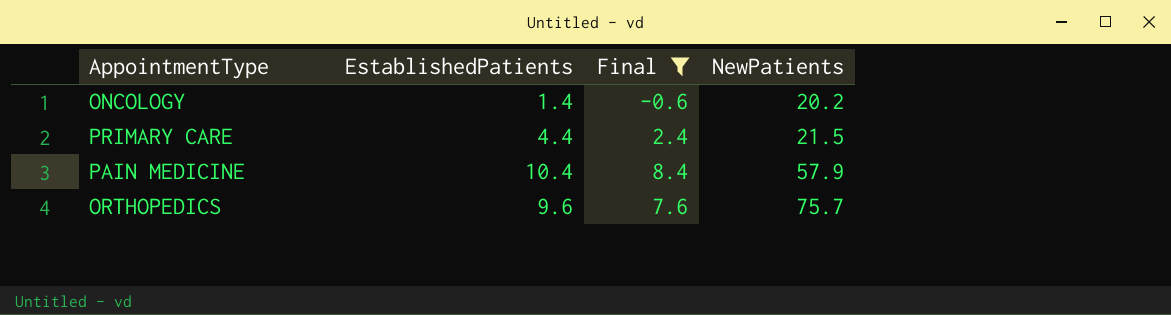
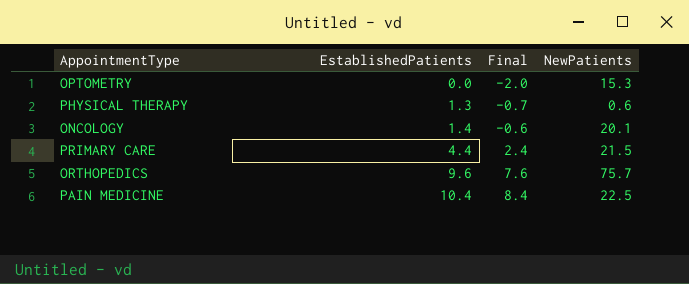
filter: Final >= -0.6 -> none
row order: NewPatients ascending -> EstablishedPatients ascending
ONCOLOGY | NewPatients: 20.2 -> 20.1
PAIN MEDICINE | NewPatients: 57.9 -> 22.5

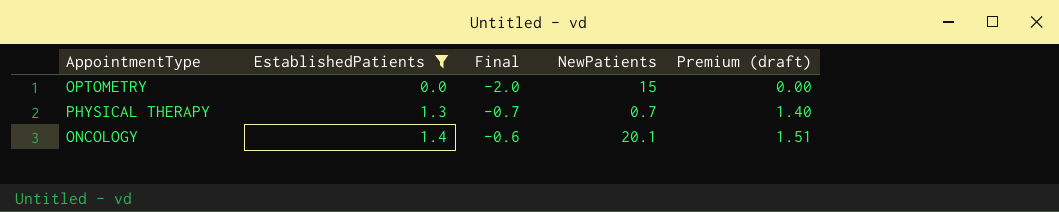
filter: none -> EstablishedPatients <= 1.4
column Premium (draft) | formula: none -> [EstablishedPatients] * 1.08
OPTOMETRY | NewPatients: 15.3 -> 15
PHYSICAL THERAPY | NewPatients: 0.6 -> 0.7

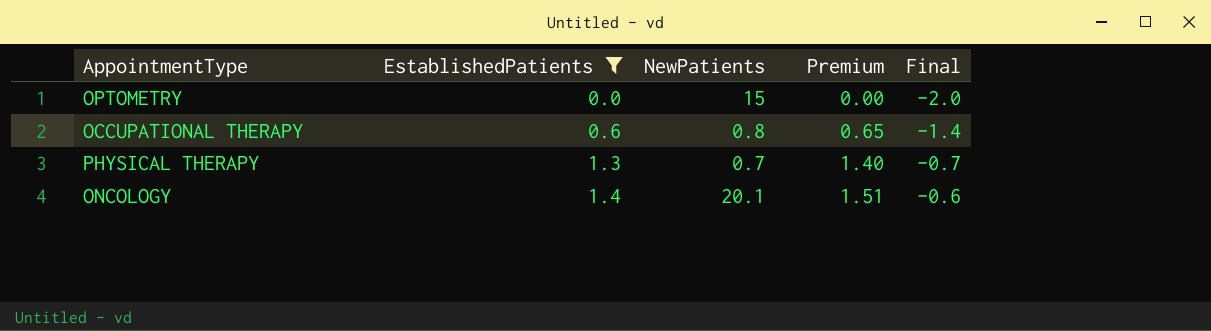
column name: Premium (draft) -> Premium
column Final | position: 3 -> 5
row OCCUPATIONAL THERAPY: none -> 0.6 | 0.8 | 0.65 | -1.4

